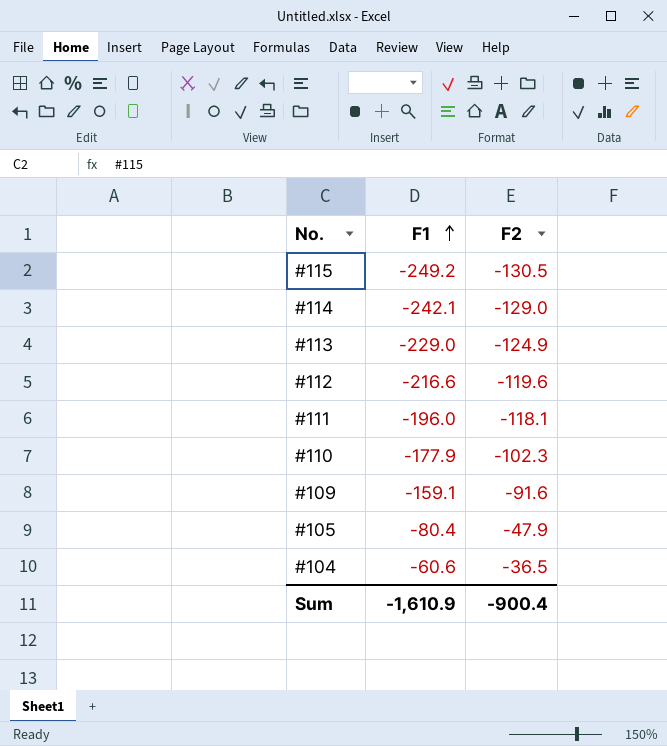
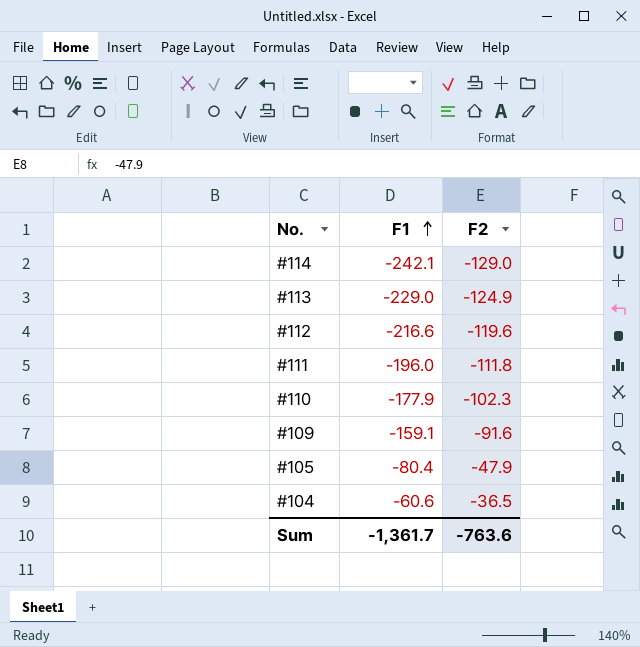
row #115: -249.2 | -130.5 -> none
#111 | F2: -118.1 -> -111.8
Sum | F1: -1,610.9 -> -1,361.7
Sum | F2: -900.4 -> -763.6

